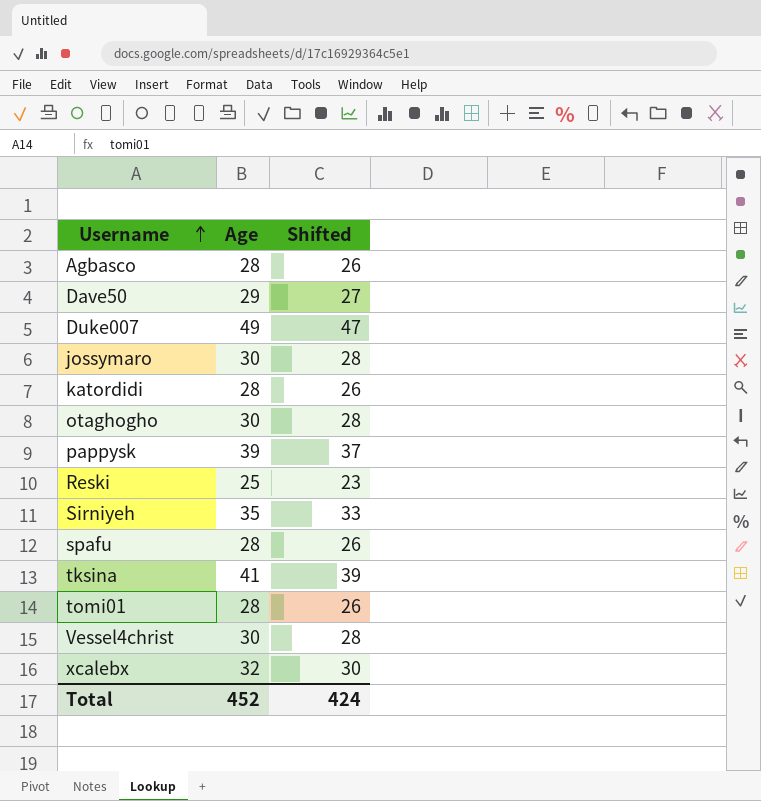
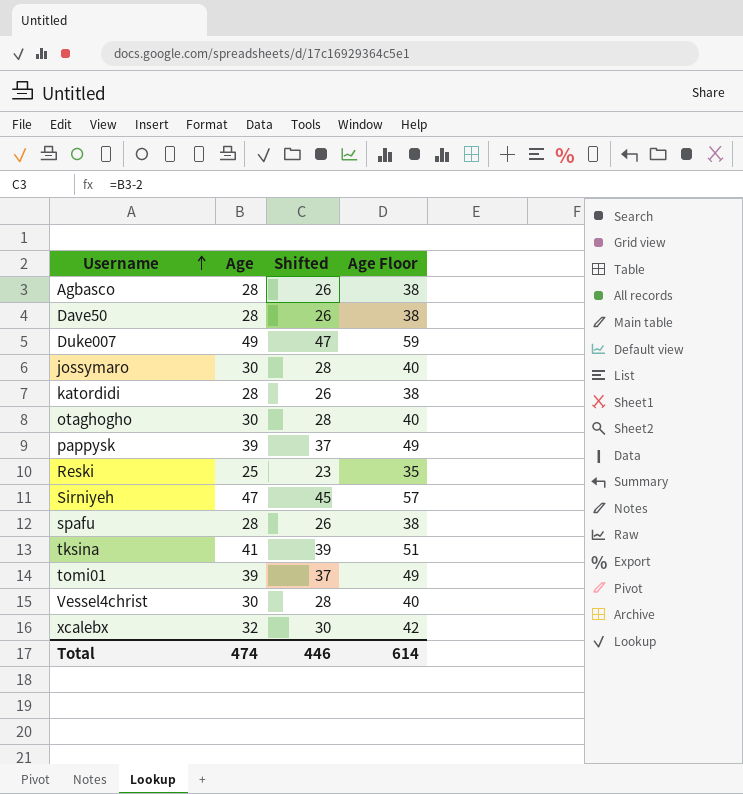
column Age Floor | formula: none -> [Age] + 10
Dave50 | Age: 29 -> 28
Dave50 | Shifted: 27 -> 26
Sirniyeh | Age: 35 -> 47
Sirniyeh | Shifted: 33 -> 45
tomi01 | Age: 28 -> 39
tomi01 | Shifted: 26 -> 37
Total | Age: 452 -> 474
Total | Shifted: 424 -> 446

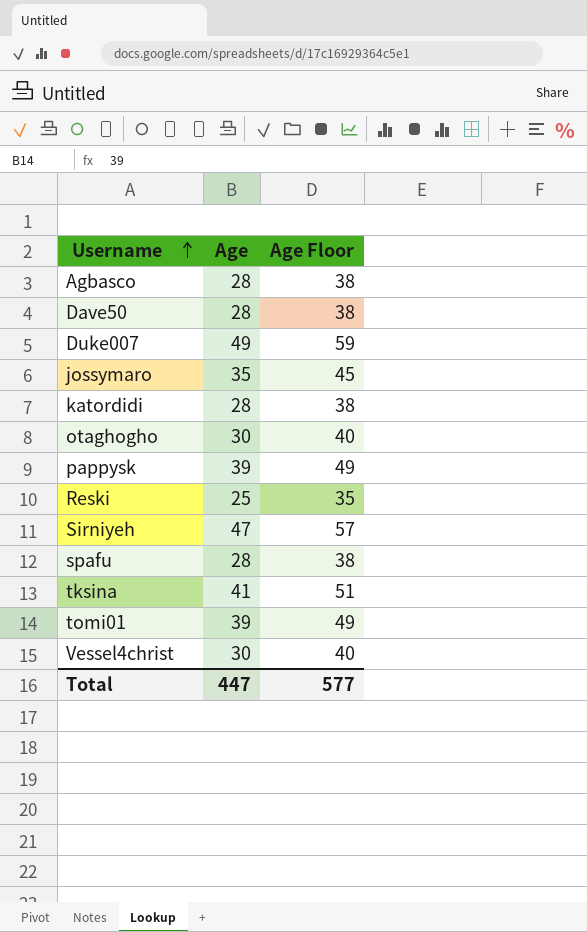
column Shifted | formula: [Age] - 2 -> none
row xcalebx: 32 | 30 | 42 -> none
jossymaro | Age: 30 -> 35
jossymaro | Age Floor: 40 -> 45
Total | Age: 474 -> 447
Total | Age Floor: 614 -> 577

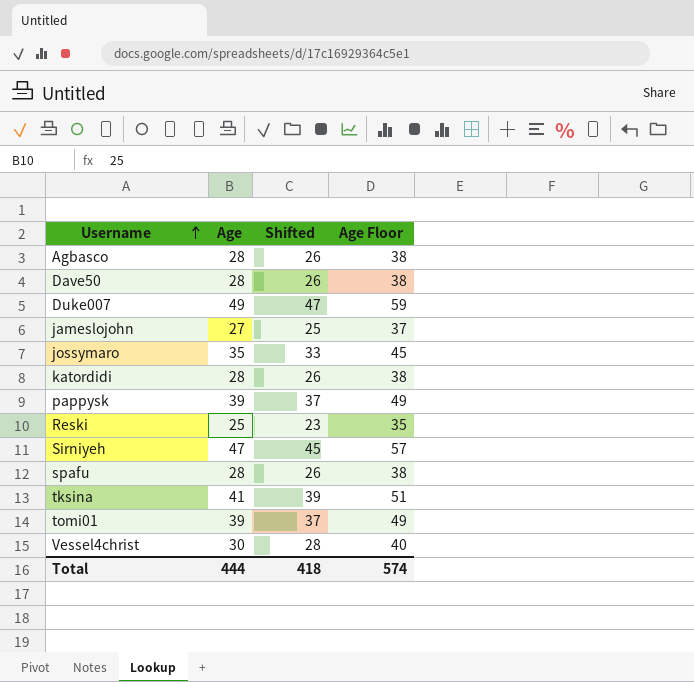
column Shifted | formula: none -> [Age] - 2
row otaghogho: 30 | 40 -> none
row jameslojohn: none -> 27 | 25 | 37
Total | Age: 447 -> 444
Total | Age Floor: 577 -> 574

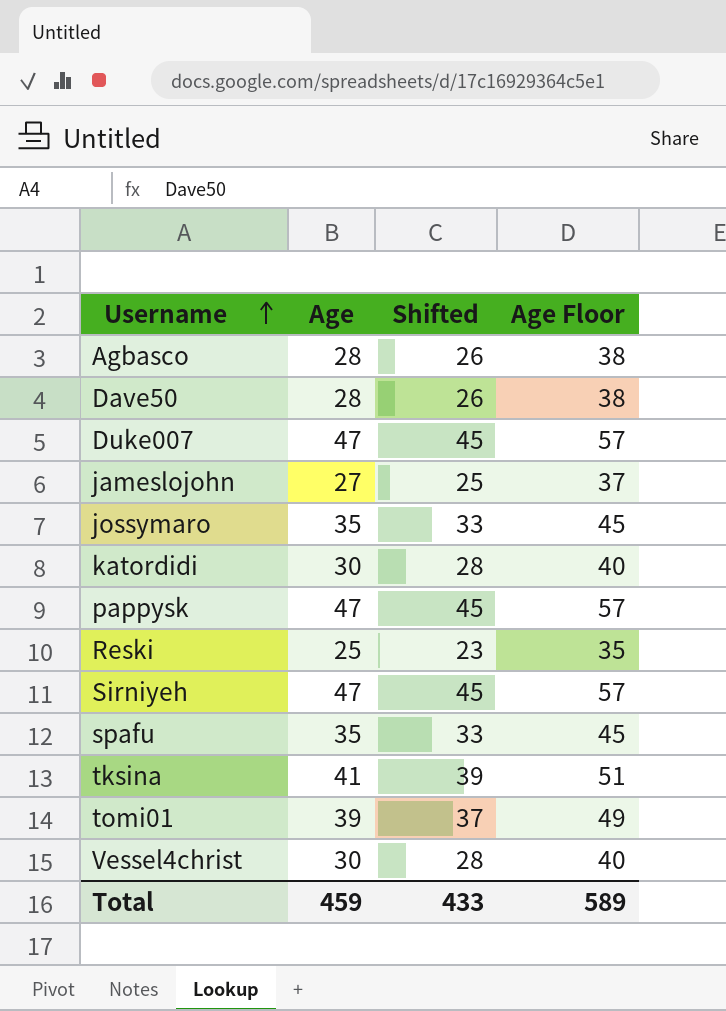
Duke007 | Age: 49 -> 47
Duke007 | Shifted: 47 -> 45
Duke007 | Age Floor: 59 -> 57
katordidi | Age: 28 -> 30
katordidi | Shifted: 26 -> 28
katordidi | Age Floor: 38 -> 40
pappysk | Age: 39 -> 47
pappysk | Shifted: 37 -> 45
pappysk | Age Floor: 49 -> 57
spafu | Age: 28 -> 35
spafu | Shifted: 26 -> 33
spafu | Age Floor: 38 -> 45
Total | Age: 444 -> 459
Total | Shifted: 418 -> 433
Total | Age Floor: 574 -> 589

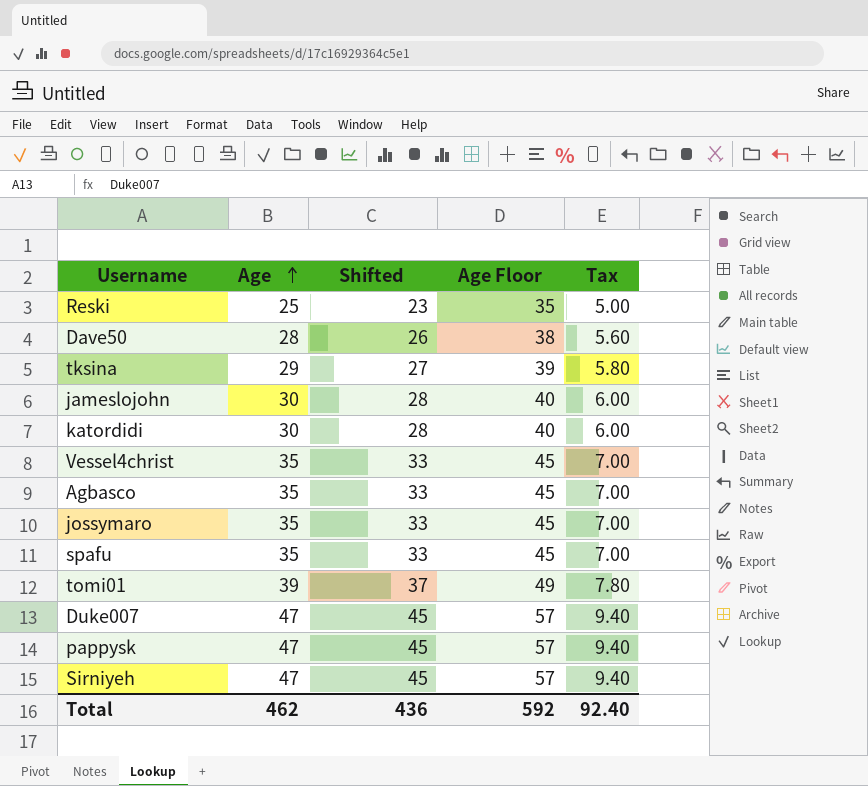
row order: Username ascending -> Age ascending
column Tax | formula: none -> [Age] * 0.2
tksina | Age: 41 -> 29
tksina | Shifted: 39 -> 27
tksina | Age Floor: 51 -> 39
jameslojohn | Age: 27 -> 30
jameslojohn | Shifted: 25 -> 28
jameslojohn | Age Floor: 37 -> 40
Vessel4christ | Age: 30 -> 35
Vessel4christ | Shifted: 28 -> 33
Vessel4christ | Age Floor: 40 -> 45
Agbasco | Age: 28 -> 35
Agbasco | Shifted: 26 -> 33
Agbasco | Age Floor: 38 -> 45
Total | Age: 459 -> 462
Total | Shifted: 433 -> 436
Total | Age Floor: 589 -> 592

